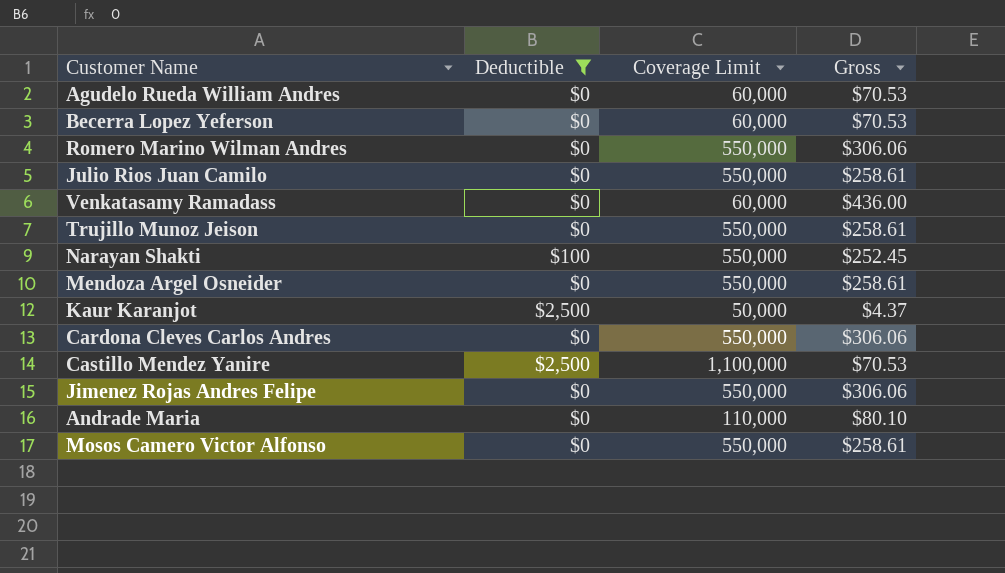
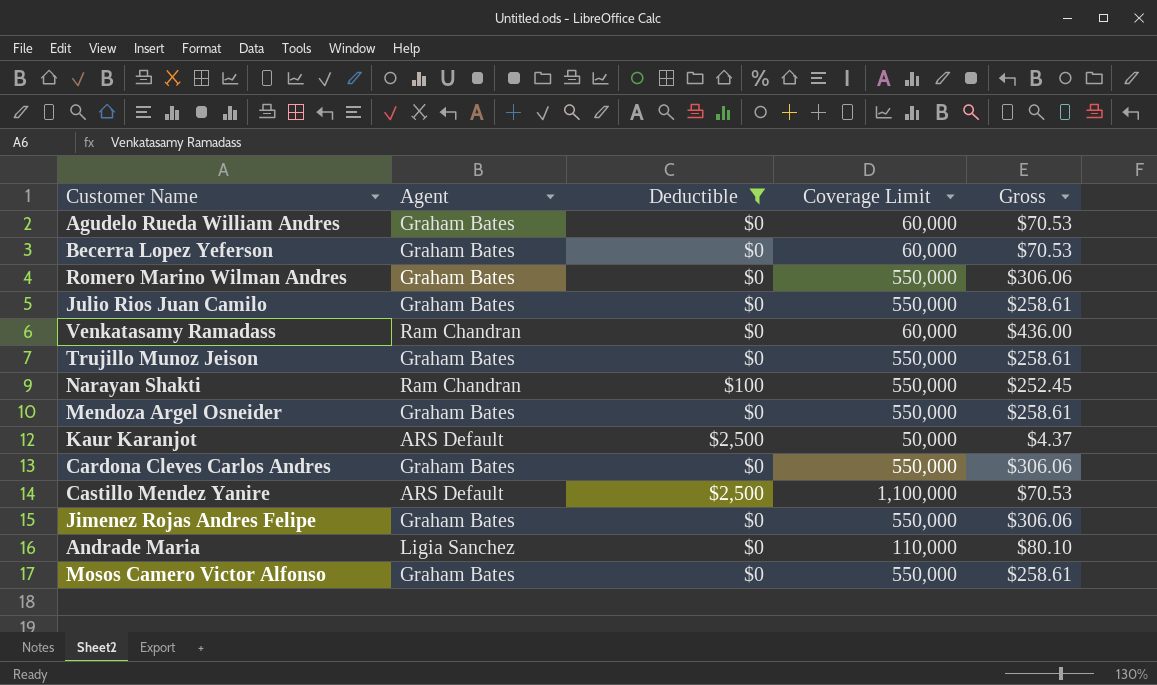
column Agent | position: none -> 2

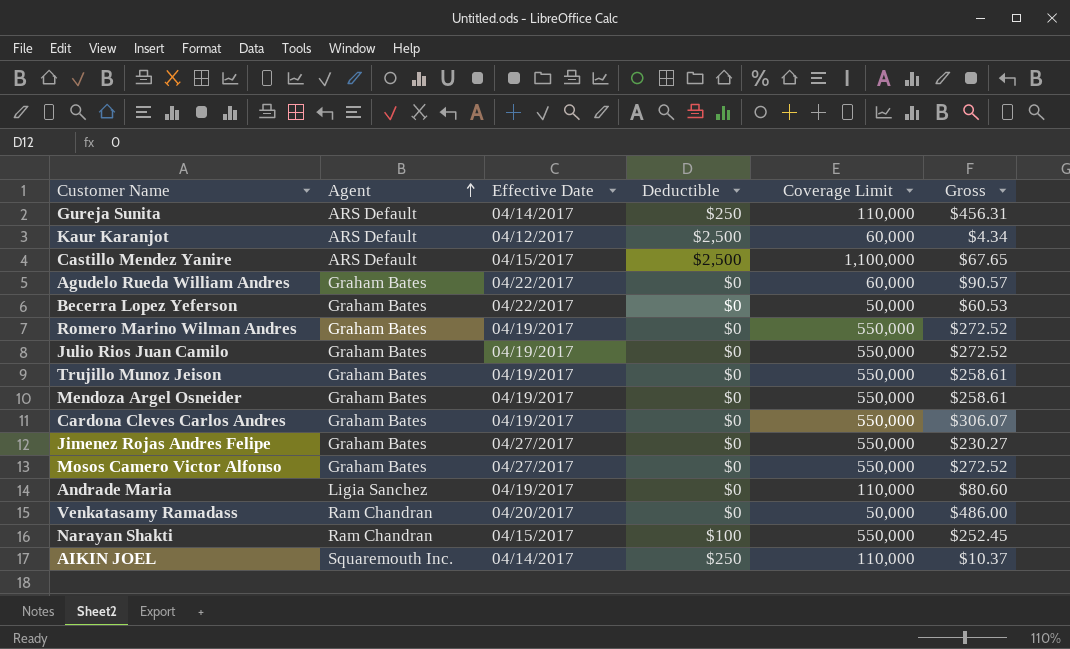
filter: Deductible != $250 -> none
row order: none -> Agent ascending
column Effective Date | position: none -> 3
Kaur Karanjot | Coverage Limit: 50,000 -> 60,000
Kaur Karanjot | Gross: $4.37 -> $4.34
Castillo Mendez Yanire | Gross: $70.53 -> $67.65
Agudelo Rueda William Andres | Gross: $70.53 -> $90.57
Becerra Lopez Yeferson | Coverage Limit: 60,000 -> 50,000
Becerra Lopez Yeferson | Gross: $70.53 -> $60.53
Romero Marino Wilman Andres | Gross: $306.06 -> $272.52
Julio Rios Juan Camilo | Gross: $258.61 -> $272.52
Cardona Cleves Carlos Andres | Gross: $306.06 -> $306.07
Jimenez Rojas Andres Felipe | Gross: $306.06 -> $230.27
Mosos Camero Victor Alfonso | Gross: $258.61 -> $272.52
Andrade Maria | Gross: $80.10 -> $80.60
Venkatasamy Ramadass | Coverage Limit: 60,000 -> 50,000
Venkatasamy Ramadass | Gross: $436.00 -> $486.00

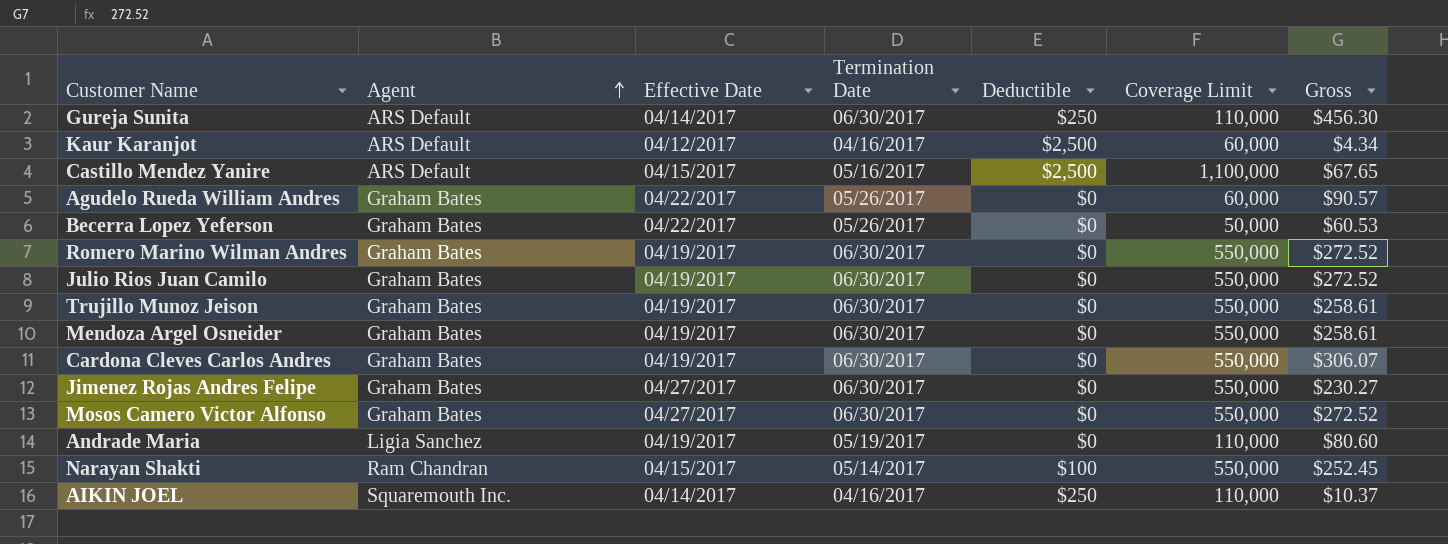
column Termination Date | position: none -> 4
row Venkatasamy Ramadass: Ram Chandran | 04/20/2017 | $0 | 50,000 | $486.00 -> none
Gureja Sunita | Gross: $456.31 -> $456.30

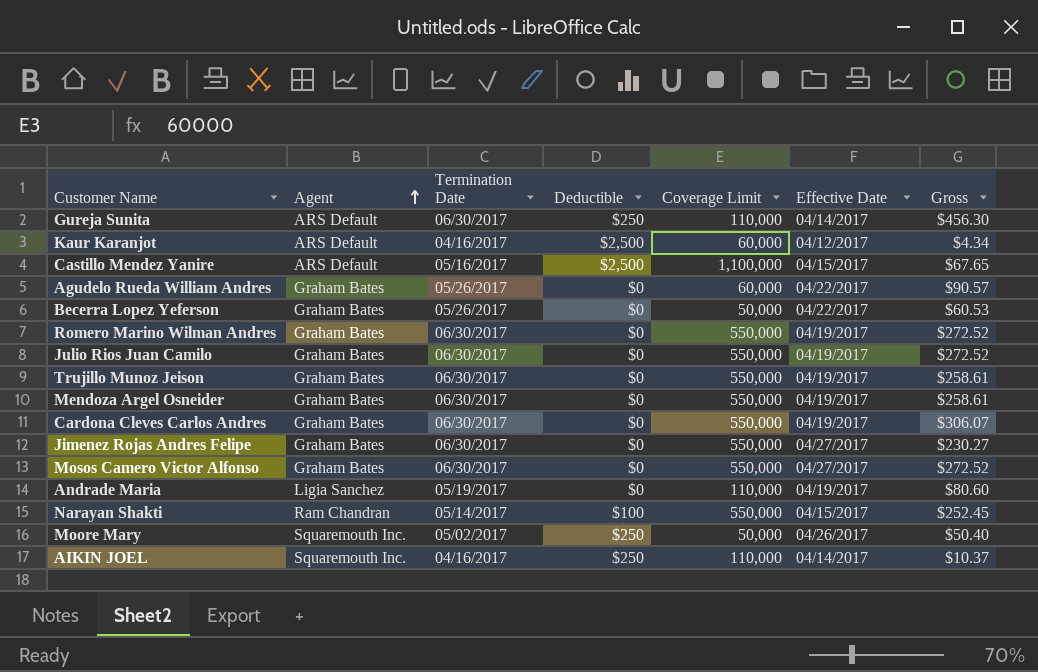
column Effective Date | position: 3 -> 6
row Moore Mary: none -> Squaremouth Inc. | 05/02/2017 | $250 | 50,000 | 04/26/2017 | $50.40

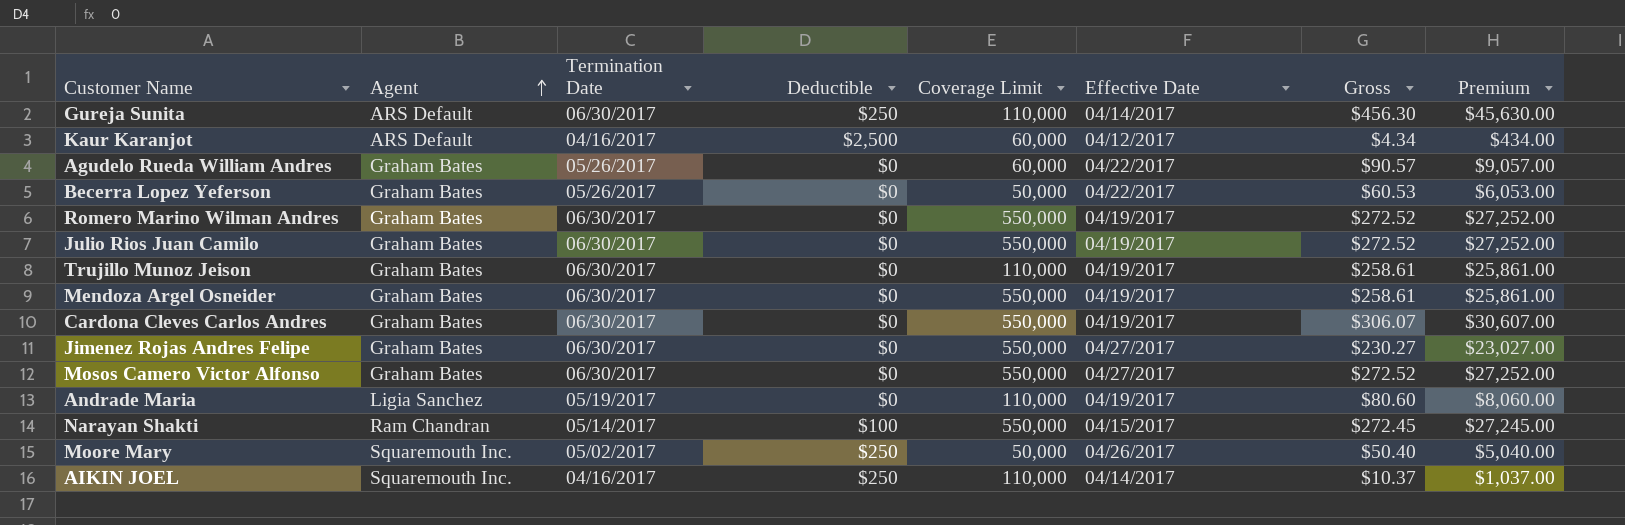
column Premium | formula: none -> [Gross] * 100
row Castillo Mendez Yanire: ARS Default | 05/16/2017 | $2,500 | 1,100,000 | 04/15/2017 | $67.65 -> none
Trujillo Munoz Jeison | Coverage Limit: 550,000 -> 110,000
Narayan Shakti | Gross: $252.45 -> $272.45

